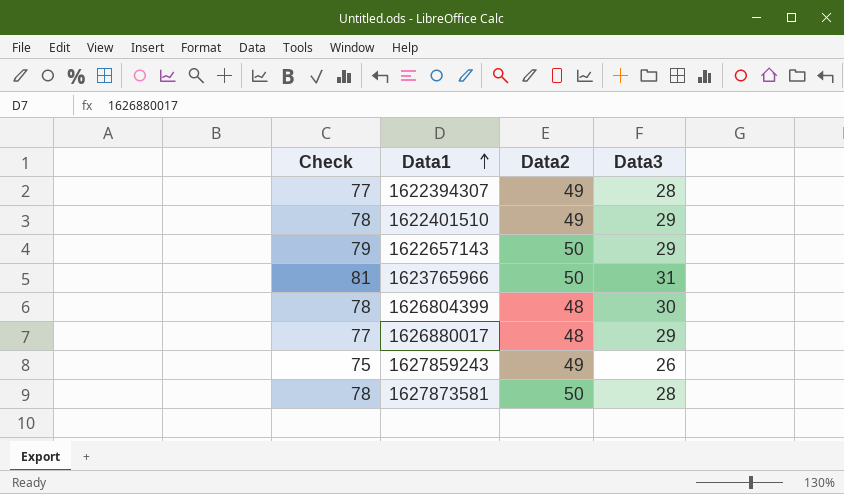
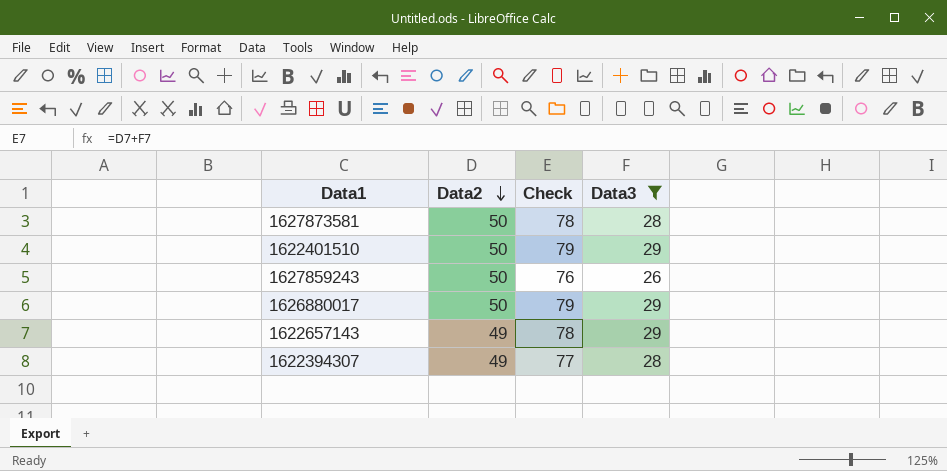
filter: none -> Data3 <= 29
row order: Data1 ascending -> Data2 descending
column Check | position: 1 -> 3
1622401510 | Data2: 49 -> 50
1622401510 | Check: 78 -> 79
1627859243 | Data2: 49 -> 50
1627859243 | Check: 75 -> 76
1626880017 | Data2: 48 -> 50
1626880017 | Check: 77 -> 79
1622657143 | Data2: 50 -> 49
1622657143 | Check: 79 -> 78

